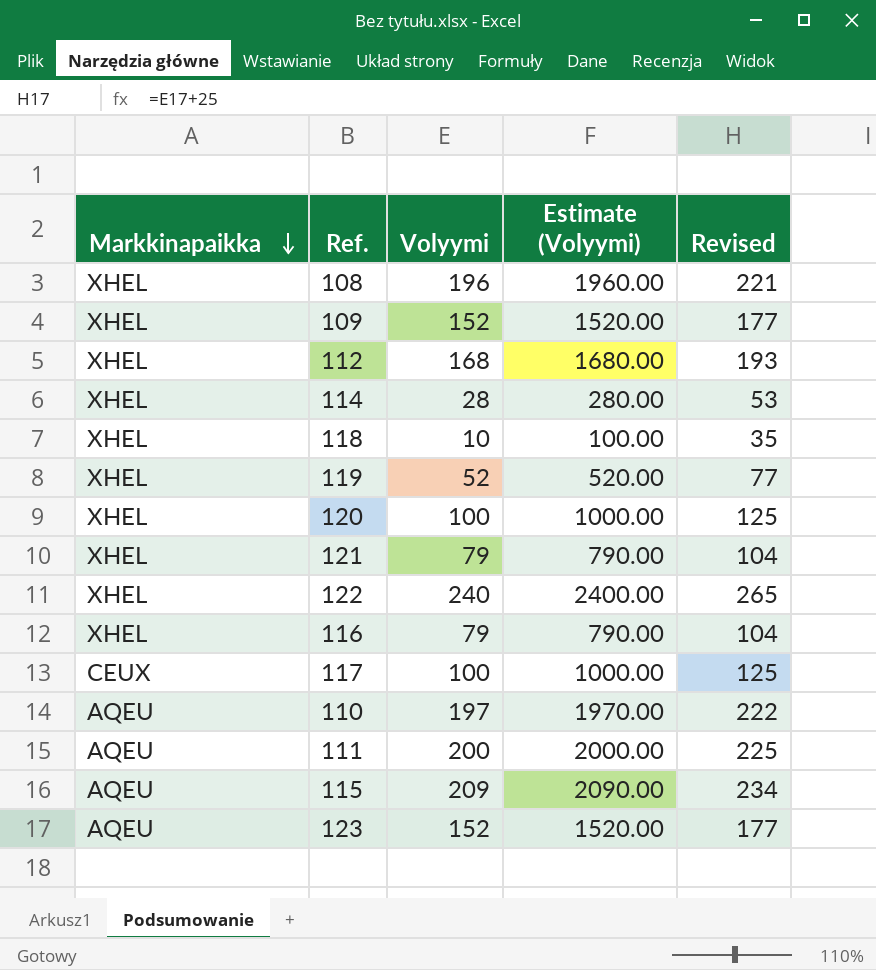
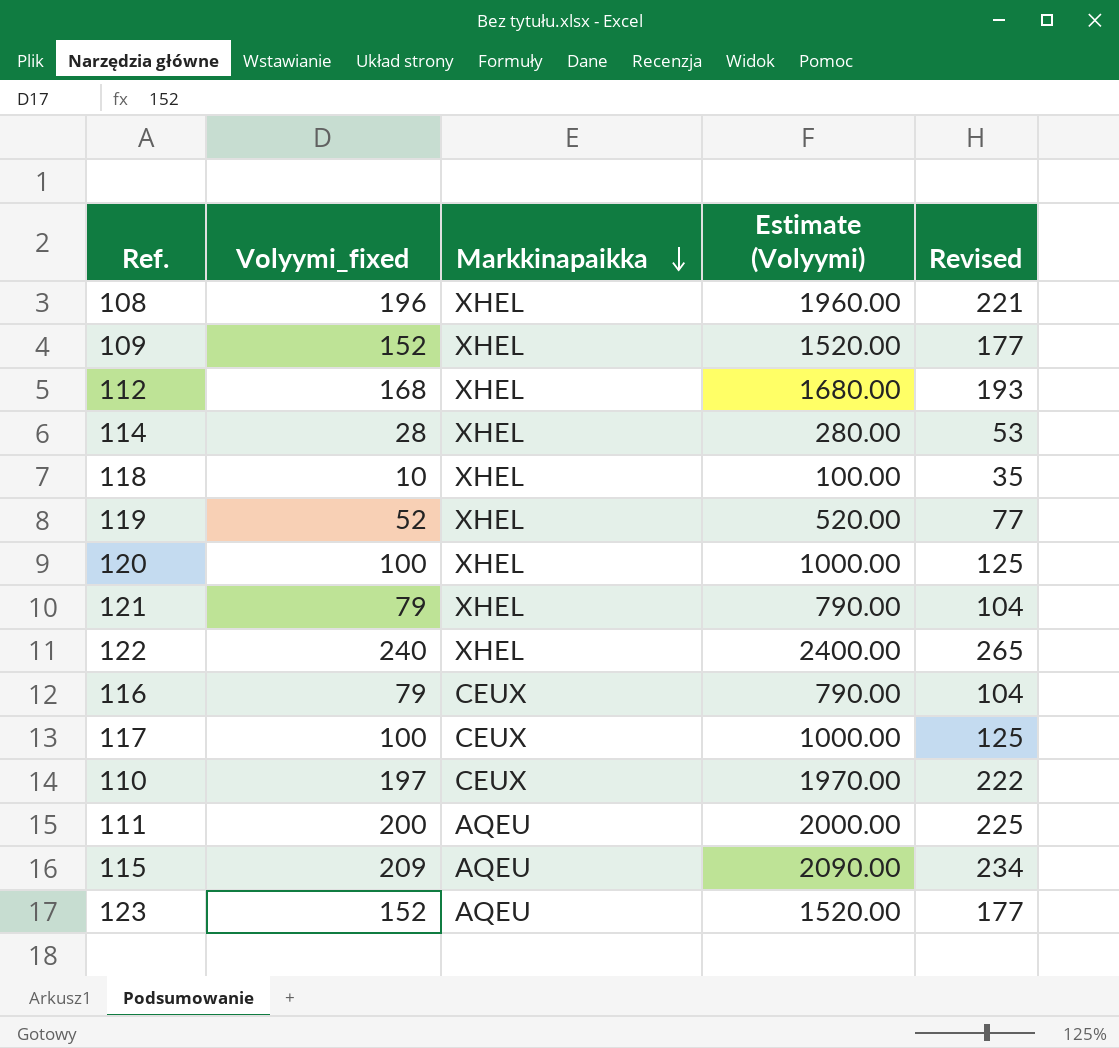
column name: Volyymi -> Volyymi_fixed
column Markkinapaikka | position: 1 -> 3
116 | Markkinapaikka: XHEL -> CEUX
110 | Markkinapaikka: AQEU -> CEUX

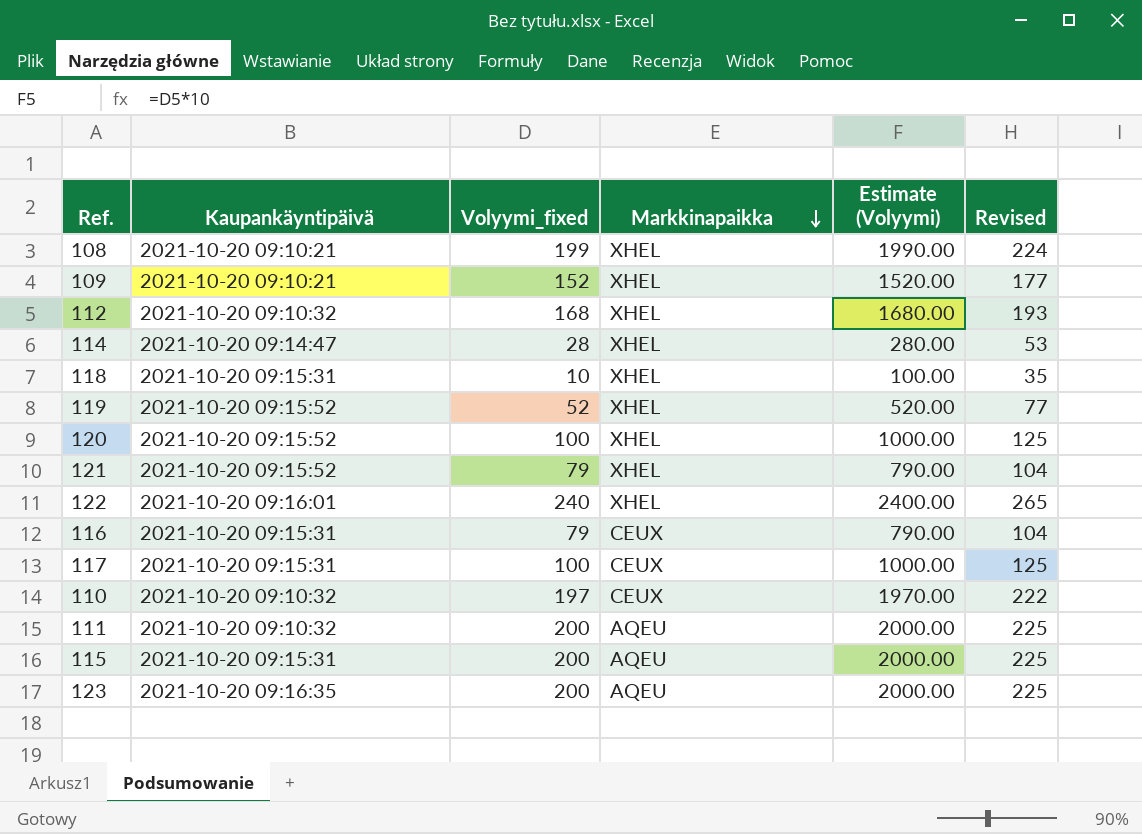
column Kaupankäyntipäivä | position: none -> 2
108 | Volyymi_fixed: 196 -> 199
108 | Estimate (Volyymi): 1960.00 -> 1990.00
108 | Revised: 221 -> 224
115 | Volyymi_fixed: 209 -> 200
115 | Estimate (Volyymi): 2090.00 -> 2000.00
115 | Revised: 234 -> 225
123 | Volyymi_fixed: 152 -> 200
123 | Estimate (Volyymi): 1520.00 -> 2000.00
123 | Revised: 177 -> 225

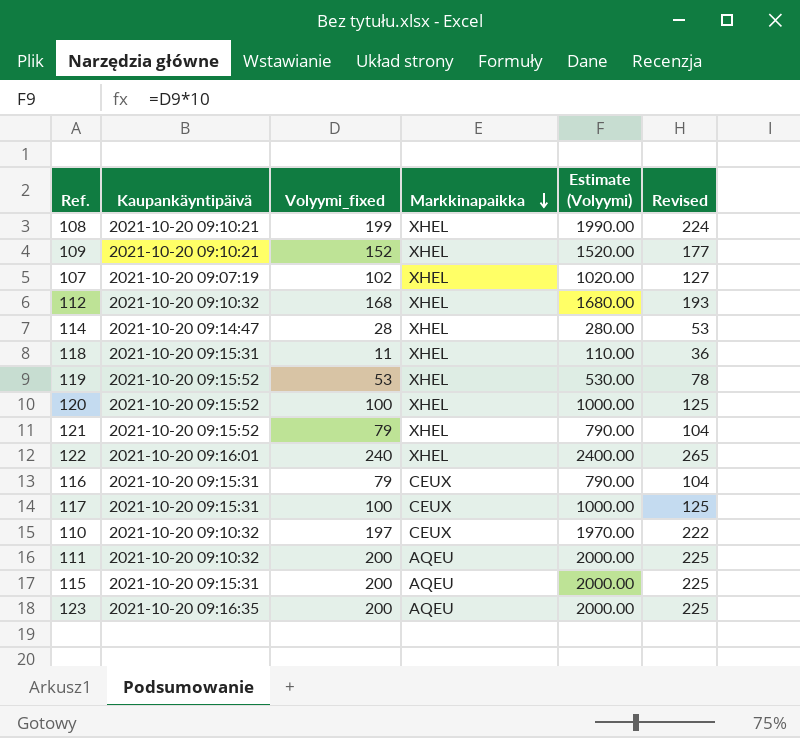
row 107: none -> 2021-10-20 09:07:19 | 102 | XHEL | 1020.00 | 127
118 | Volyymi_fixed: 10 -> 11
118 | Estimate (Volyymi): 100.00 -> 110.00
118 | Revised: 35 -> 36
119 | Volyymi_fixed: 52 -> 53
119 | Estimate (Volyymi): 520.00 -> 530.00
119 | Revised: 77 -> 78

